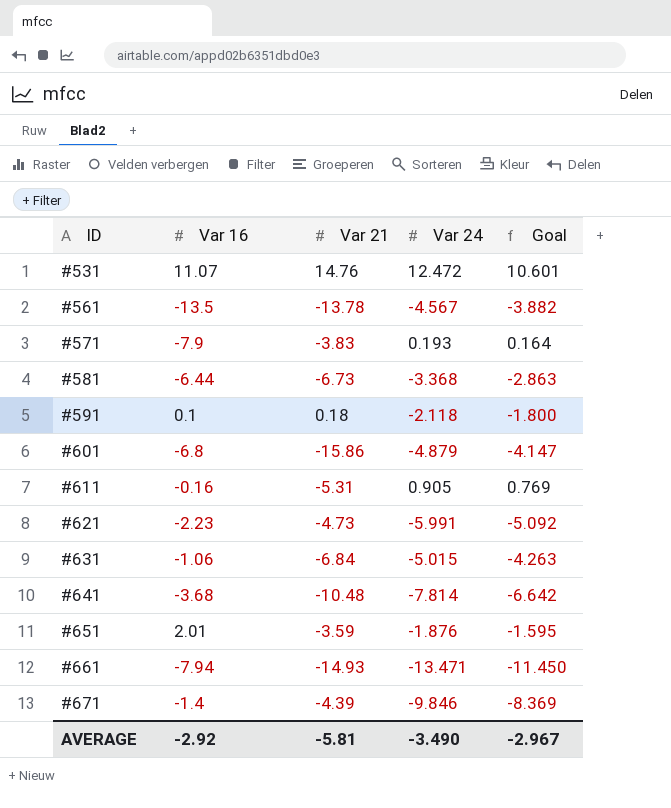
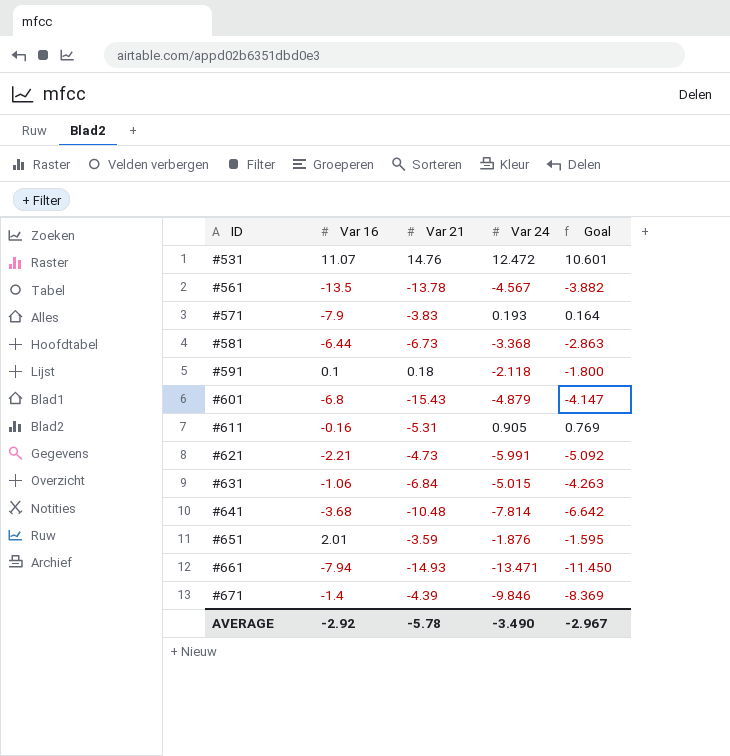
#601 | Var 21: -15.86 -> -15.43
#621 | Var 16: -2.23 -> -2.21
AVERAGE | Var 21: -5.81 -> -5.78

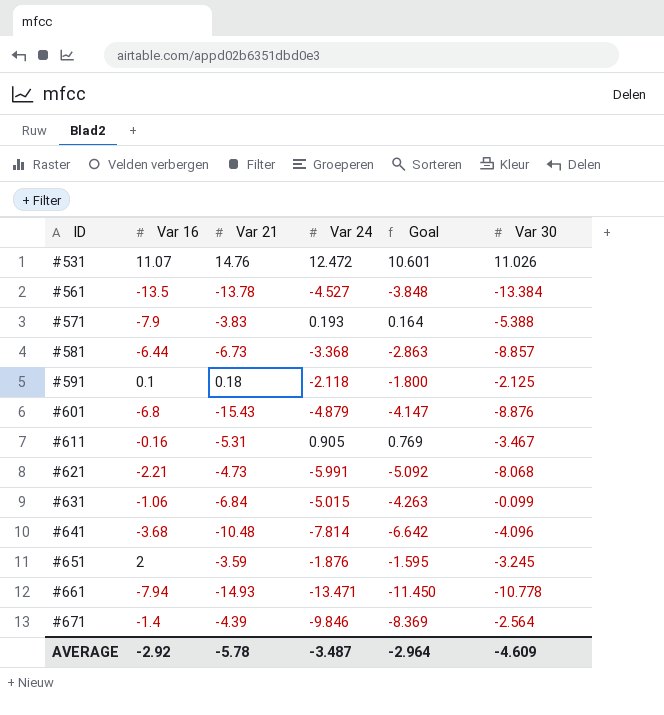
column Var 30 | position: none -> 6
#561 | Var 24: -4.567 -> -4.527
#561 | Goal: -3.882 -> -3.848
#651 | Var 16: 2.01 -> 2
AVERAGE | Var 24: -3.490 -> -3.487
AVERAGE | Goal: -2.967 -> -2.964

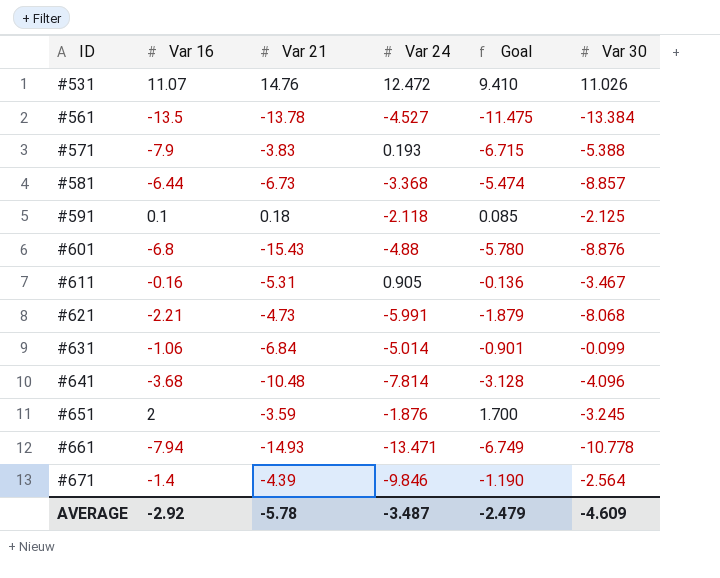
column Goal | formula: [Var 24] * 0.85 -> [Var 16] * 0.85
#601 | Var 24: -4.879 -> -4.88
#631 | Var 24: -5.015 -> -5.014
AVERAGE | Goal: -2.964 -> -2.479

